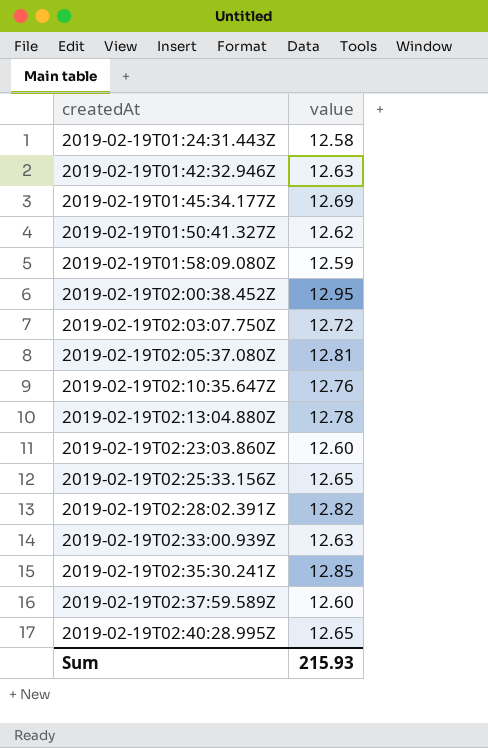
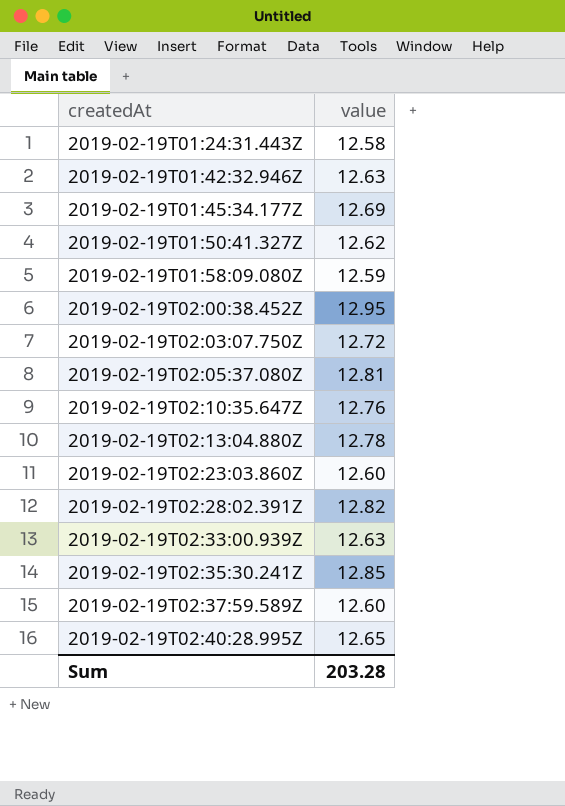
row 2019-02-19T02:25:33.156Z: 12.65 -> none
Sum | value: 215.93 -> 203.28

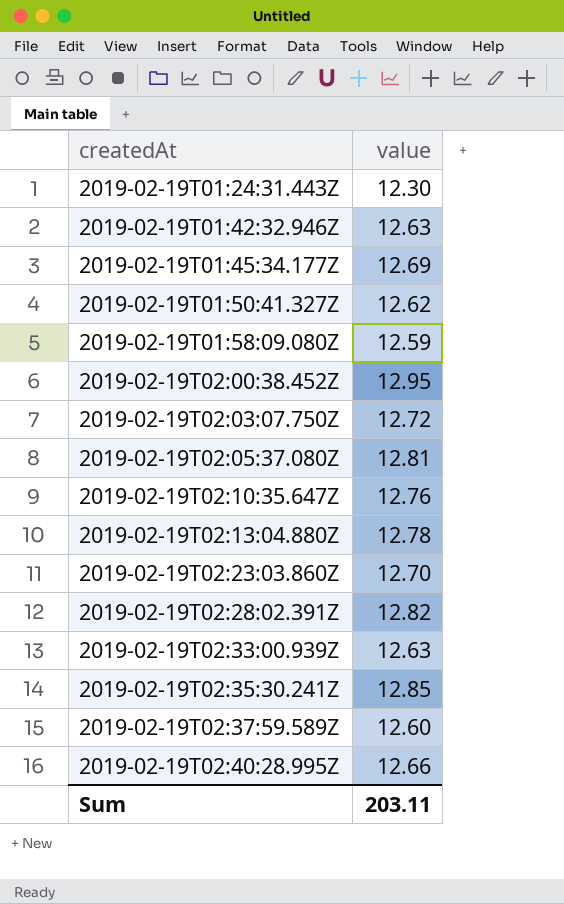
2019-02-19T01:24:31.443Z | value: 12.58 -> 12.30
2019-02-19T02:23:03.860Z | value: 12.60 -> 12.70
2019-02-19T02:40:28.995Z | value: 12.65 -> 12.66
Sum | value: 203.28 -> 203.11

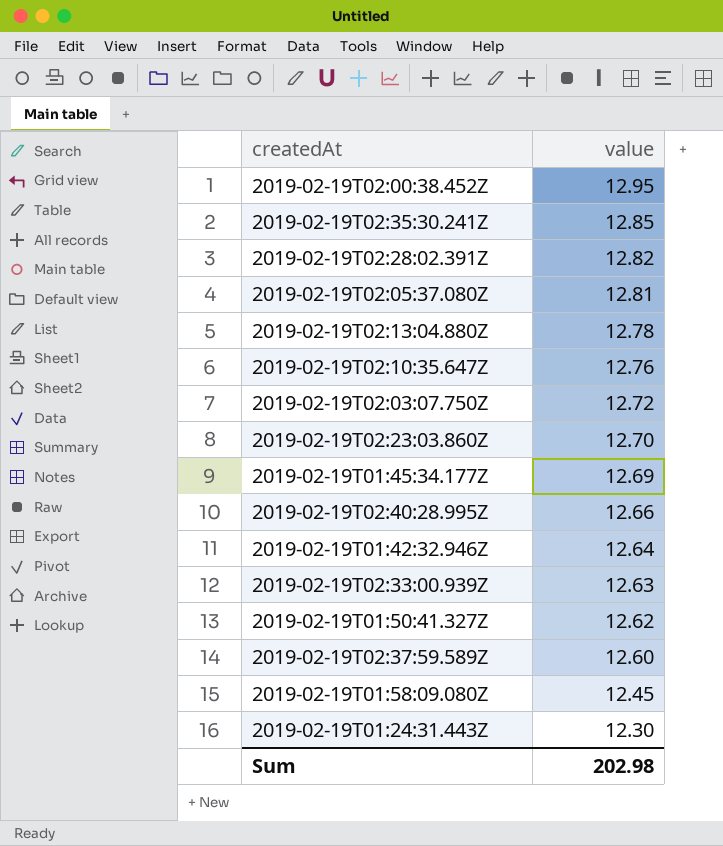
row order: createdAt ascending -> value descending
2019-02-19T01:42:32.946Z | value: 12.63 -> 12.64
2019-02-19T01:58:09.080Z | value: 12.59 -> 12.45
Sum | value: 203.11 -> 202.98

